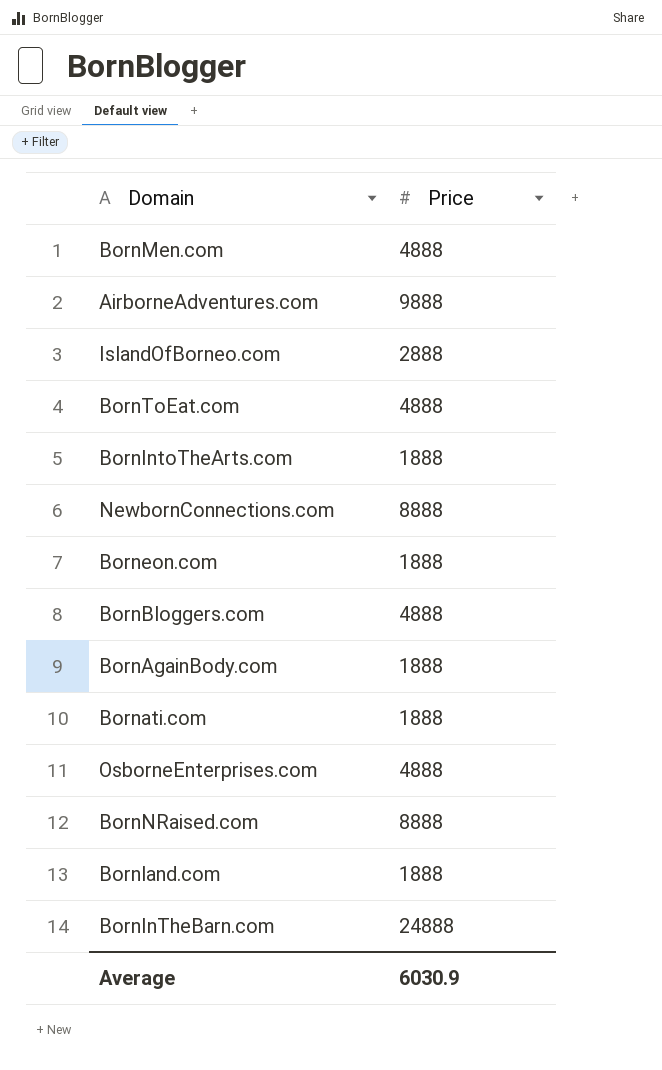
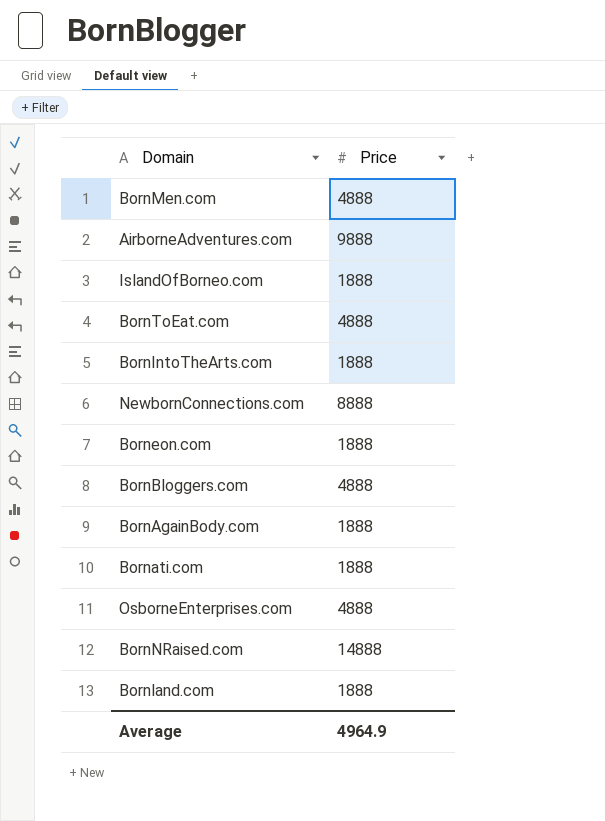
row BornInTheBarn.com: 24888 -> none
IslandOfBorneo.com | Price: 2888 -> 1888
BornNRaised.com | Price: 8888 -> 14888
Average | Price: 6030.9 -> 4964.9

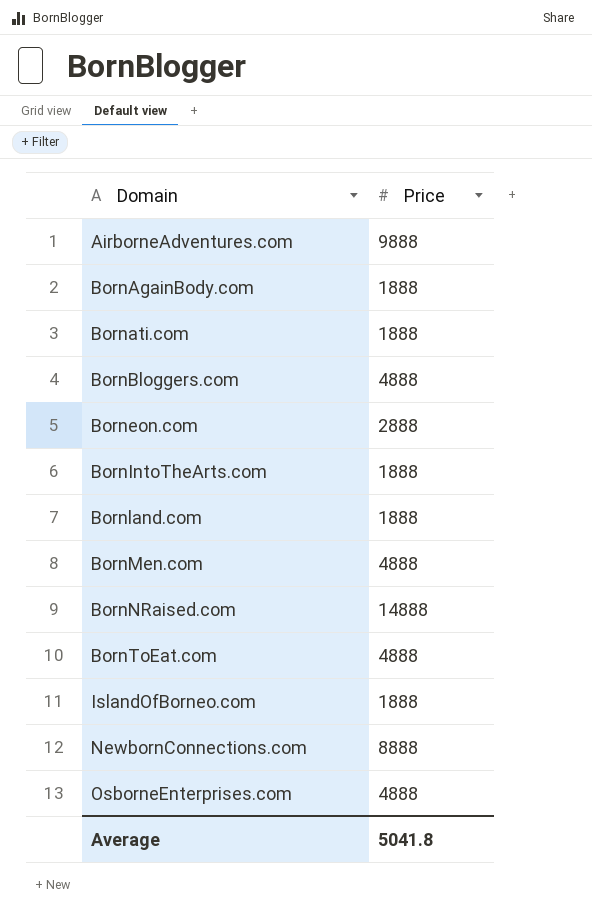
row order: none -> Domain ascending
Borneon.com | Price: 1888 -> 2888
Average | Price: 4964.9 -> 5041.8

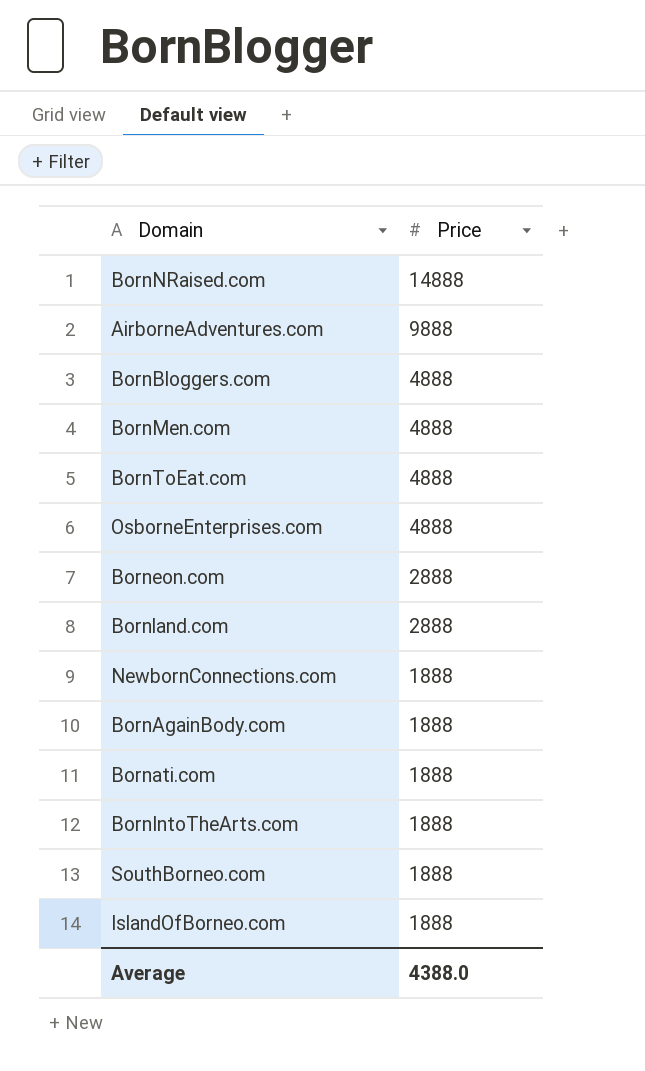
row order: Domain ascending -> Price descending
Bornland.com | Price: 1888 -> 2888
NewbornConnections.com | Price: 8888 -> 1888
row SouthBorneo.com: none -> 1888
Average | Price: 5041.8 -> 4388.0

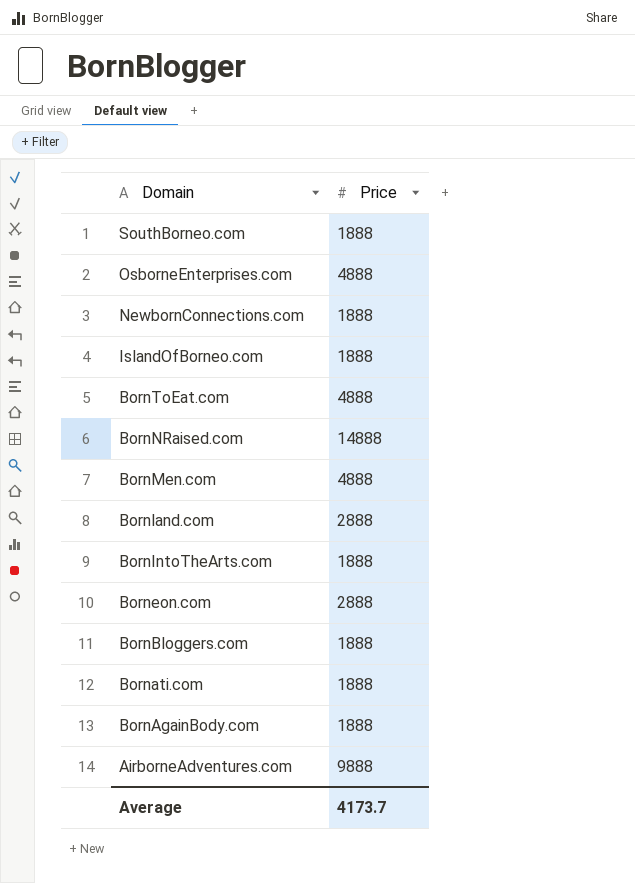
row order: Price descending -> Domain descending
BornBloggers.com | Price: 4888 -> 1888
Average | Price: 4388.0 -> 4173.7

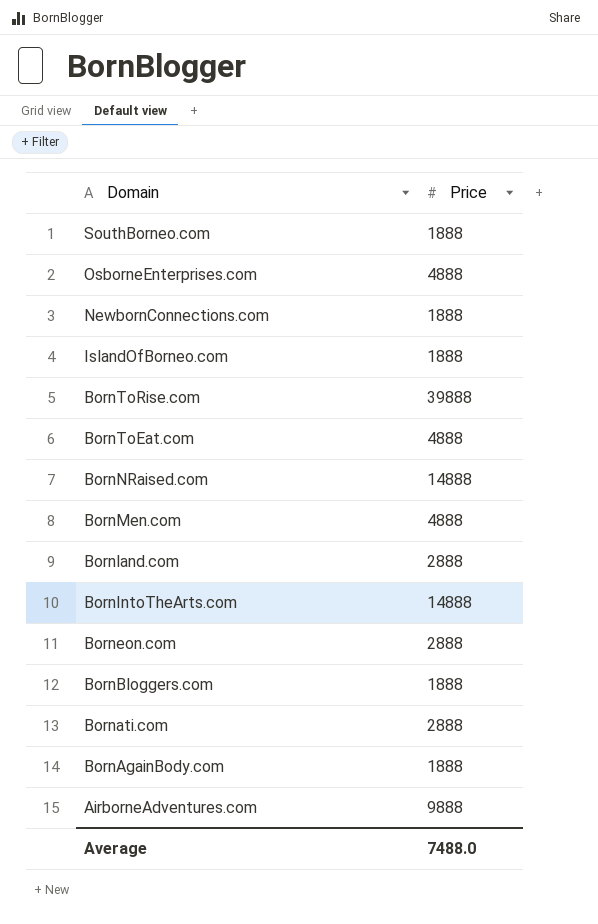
row BornToRise.com: none -> 39888
BornIntoTheArts.com | Price: 1888 -> 14888
Bornati.com | Price: 1888 -> 2888
Average | Price: 4173.7 -> 7488.0

